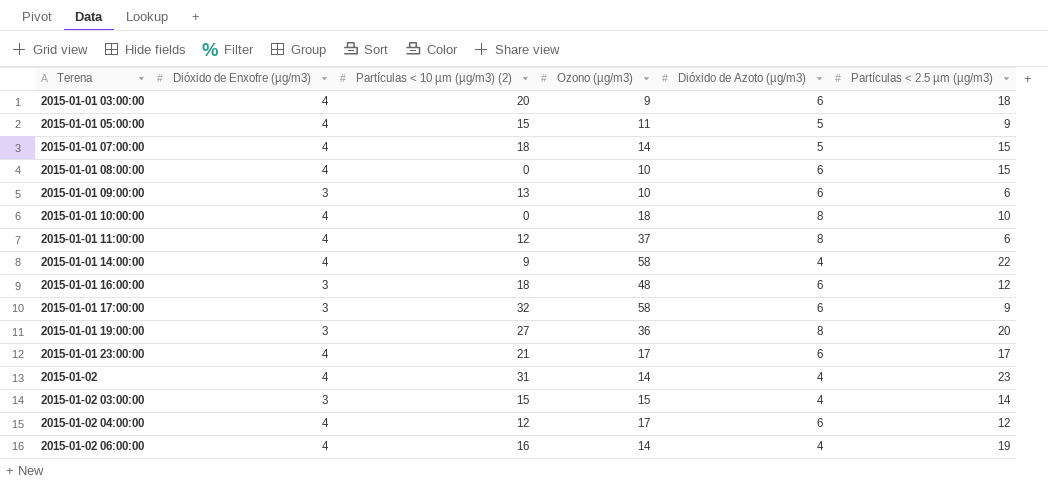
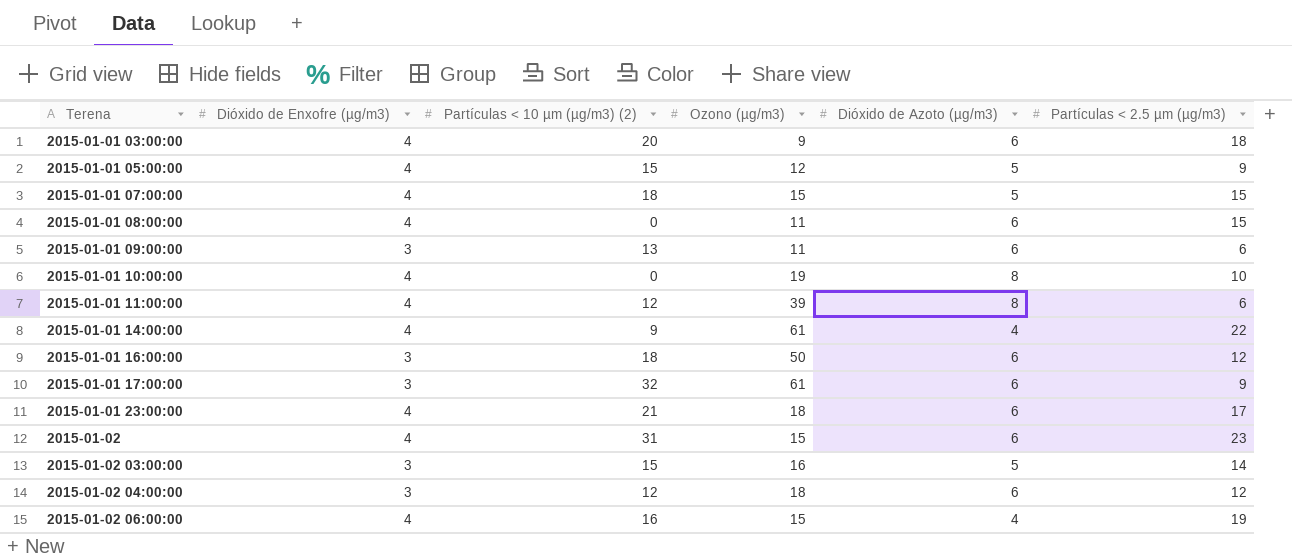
row 2015-01-01 19:00:00: 3 | 27 | 36 | 8 | 20 -> none
2015-01-01 05:00:00 | Ozono (µg/m3): 11 -> 12
2015-01-01 07:00:00 | Ozono (µg/m3): 14 -> 15
2015-01-01 08:00:00 | Ozono (µg/m3): 10 -> 11
2015-01-01 09:00:00 | Ozono (µg/m3): 10 -> 11
2015-01-01 10:00:00 | Ozono (µg/m3): 18 -> 19
2015-01-01 11:00:00 | Ozono (µg/m3): 37 -> 39
2015-01-01 14:00:00 | Ozono (µg/m3): 58 -> 61
2015-01-01 16:00:00 | Ozono (µg/m3): 48 -> 50
2015-01-01 17:00:00 | Ozono (µg/m3): 58 -> 61
2015-01-01 23:00:00 | Ozono (µg/m3): 17 -> 18
2015-01-02 | Ozono (µg/m3): 14 -> 15
2015-01-02 | Dióxido de Azoto (µg/m3): 4 -> 6
2015-01-02 03:00:00 | Ozono (µg/m3): 15 -> 16
2015-01-02 03:00:00 | Dióxido de Azoto (µg/m3): 4 -> 5
2015-01-02 04:00:00 | Dióxido de Enxofre (µg/m3): 4 -> 3
2015-01-02 04:00:00 | Ozono (µg/m3): 17 -> 18
2015-01-02 06:00:00 | Ozono (µg/m3): 14 -> 15

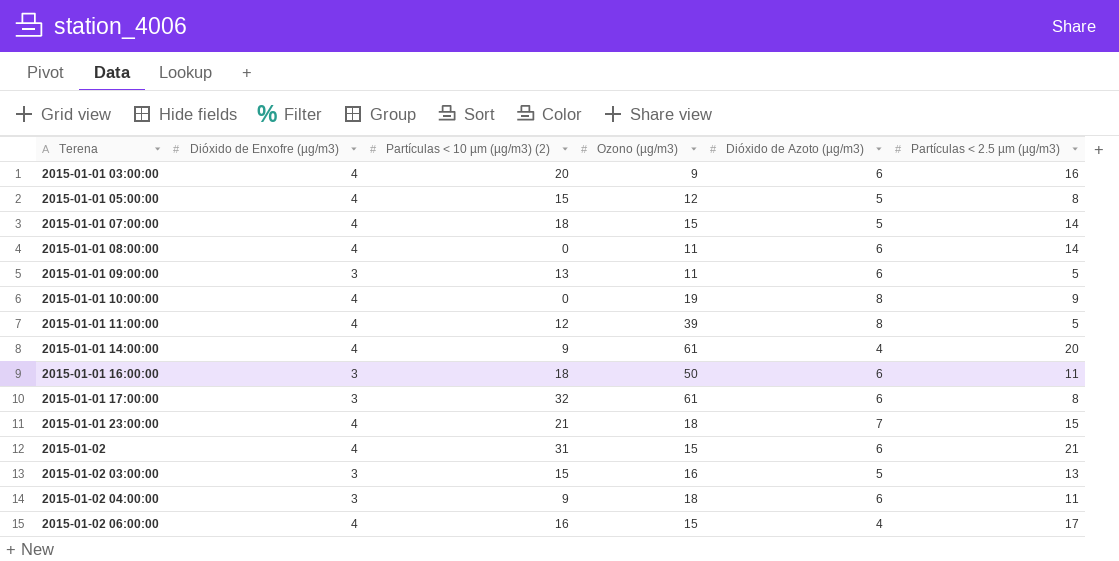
2015-01-01 03:00:00 | Partículas < 2.5 µm (µg/m3): 18 -> 16
2015-01-01 05:00:00 | Partículas < 2.5 µm (µg/m3): 9 -> 8
2015-01-01 07:00:00 | Partículas < 2.5 µm (µg/m3): 15 -> 14
2015-01-01 08:00:00 | Partículas < 2.5 µm (µg/m3): 15 -> 14
2015-01-01 09:00:00 | Partículas < 2.5 µm (µg/m3): 6 -> 5
2015-01-01 10:00:00 | Partículas < 2.5 µm (µg/m3): 10 -> 9
2015-01-01 11:00:00 | Partículas < 2.5 µm (µg/m3): 6 -> 5
2015-01-01 14:00:00 | Partículas < 2.5 µm (µg/m3): 22 -> 20
2015-01-01 16:00:00 | Partículas < 2.5 µm (µg/m3): 12 -> 11
2015-01-01 17:00:00 | Partículas < 2.5 µm (µg/m3): 9 -> 8
2015-01-01 23:00:00 | Dióxido de Azoto (µg/m3): 6 -> 7
2015-01-01 23:00:00 | Partículas < 2.5 µm (µg/m3): 17 -> 15
2015-01-02 | Partículas < 2.5 µm (µg/m3): 23 -> 21
2015-01-02 03:00:00 | Partículas < 2.5 µm (µg/m3): 14 -> 13
2015-01-02 04:00:00 | Partículas < 10 µm (µg/m3) (2): 12 -> 9
2015-01-02 04:00:00 | Partículas < 2.5 µm (µg/m3): 12 -> 11
2015-01-02 06:00:00 | Partículas < 2.5 µm (µg/m3): 19 -> 17

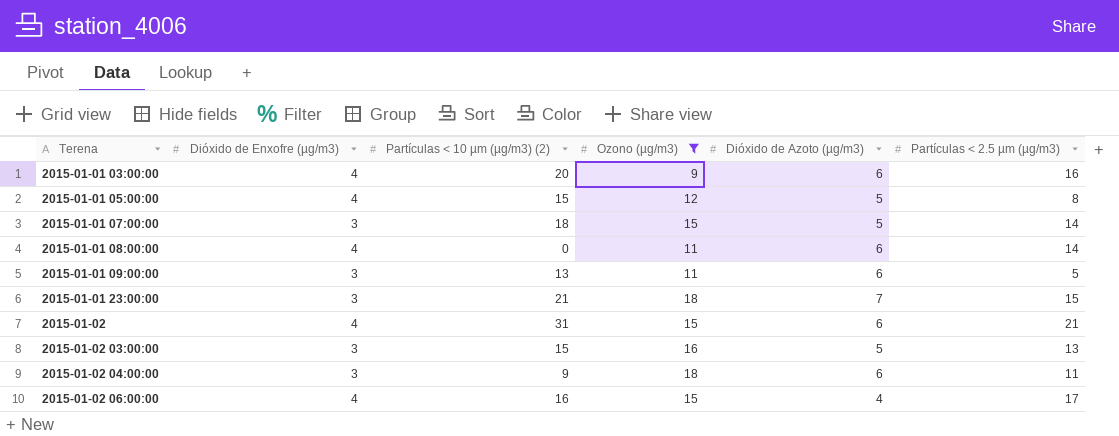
filter: none -> Ozono (µg/m3) <= 18
2015-01-01 07:00:00 | Dióxido de Enxofre (µg/m3): 4 -> 3
2015-01-01 23:00:00 | Dióxido de Enxofre (µg/m3): 4 -> 3

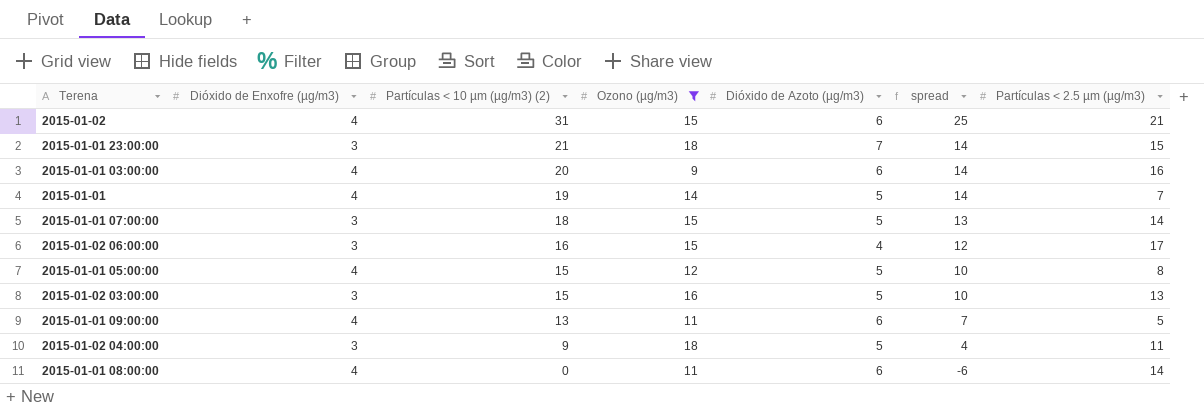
row order: Terena ascending -> Partículas < 10 µm (µg/m3) (2) descending
column spread | formula: none -> [Partículas < 10 µm (µg/m3) (2)] - [Dióxido de Azoto (µg/m3)]
row 2015-01-01: none -> 4 | 19 | 14 | 5 | 14 | 7
2015-01-02 06:00:00 | Dióxido de Enxofre (µg/m3): 4 -> 3
2015-01-01 09:00:00 | Dióxido de Enxofre (µg/m3): 3 -> 4
2015-01-02 04:00:00 | Dióxido de Azoto (µg/m3): 6 -> 5

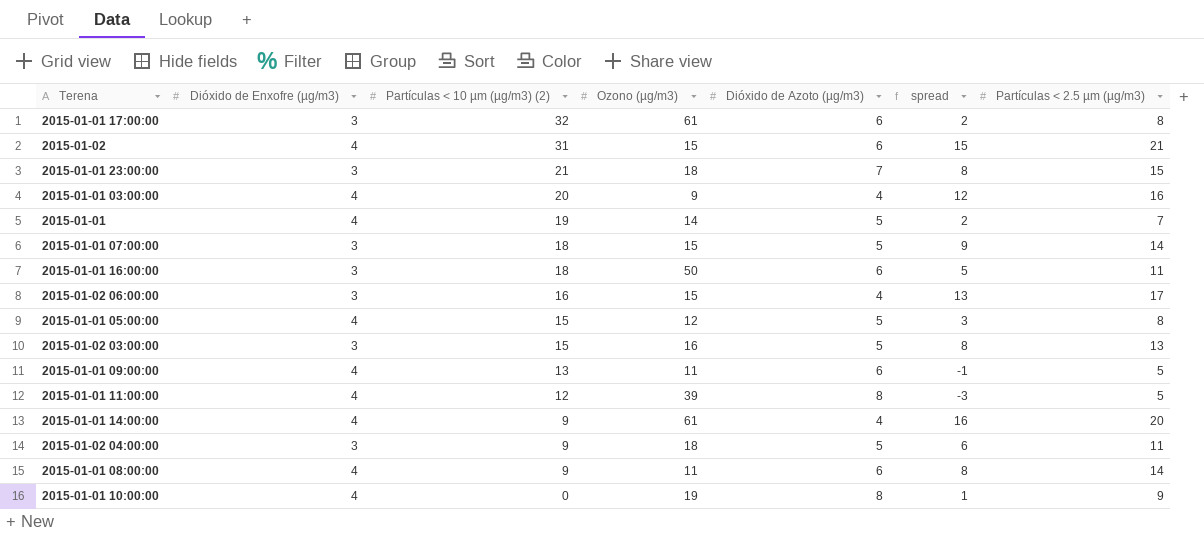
filter: Ozono (µg/m3) <= 18 -> none
column spread | formula: [Partículas < 10 µm (µg/m3) (2)] - [Dióxido de Azoto (µg/m3)] -> [Partículas < 2.5 µm (µg/m3)] - [Dióxido de Azoto (µg/m3)]
2015-01-01 03:00:00 | Dióxido de Azoto (µg/m3): 6 -> 4
2015-01-01 08:00:00 | Partículas < 10 µm (µg/m3) (2): 0 -> 9

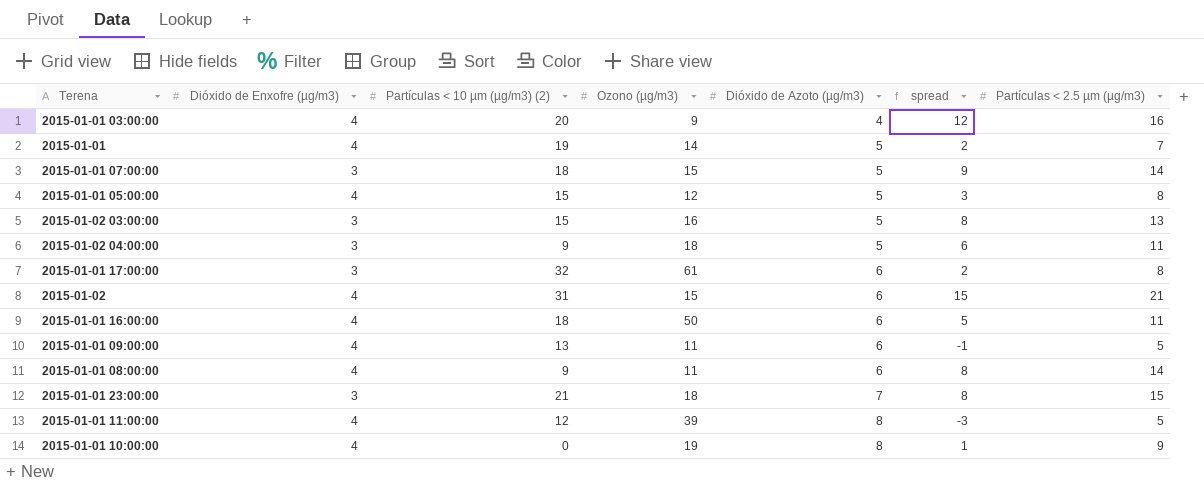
row order: Partículas < 10 µm (µg/m3) (2) descending -> Dióxido de Azoto (µg/m3) ascending
row 2015-01-02 06:00:00: 3 | 16 | 15 | 4 | 13 | 17 -> none
row 2015-01-01 14:00:00: 4 | 9 | 61 | 4 | 16 | 20 -> none
2015-01-01 16:00:00 | Dióxido de Enxofre (µg/m3): 3 -> 4

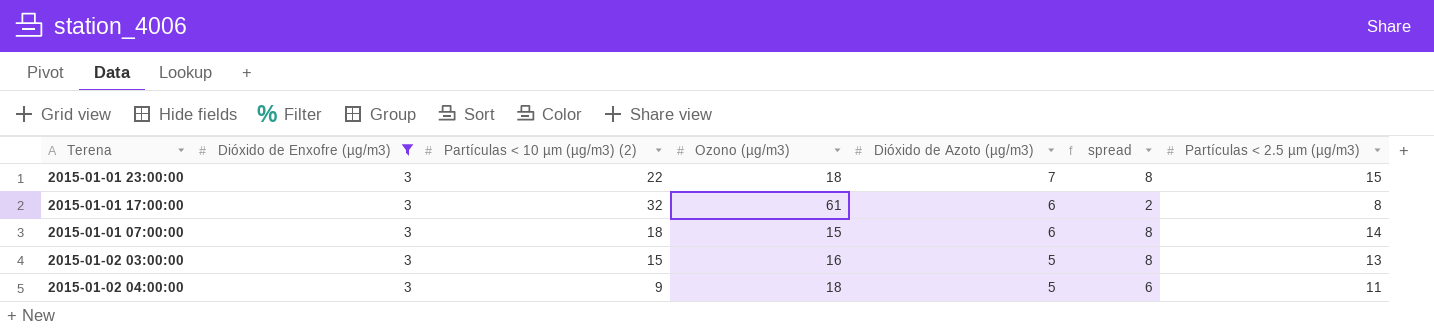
filter: none -> Dióxido de Enxofre (µg/m3) = 3
row order: Dióxido de Azoto (µg/m3) ascending -> Dióxido de Azoto (µg/m3) descending
2015-01-01 23:00:00 | Partículas < 10 µm (µg/m3) (2): 21 -> 22
2015-01-01 07:00:00 | Dióxido de Azoto (µg/m3): 5 -> 6
2015-01-01 07:00:00 | spread: 9 -> 8

